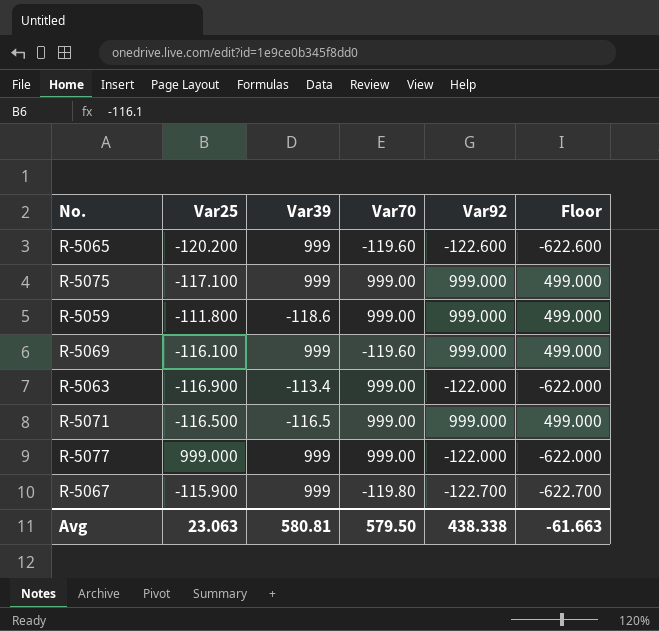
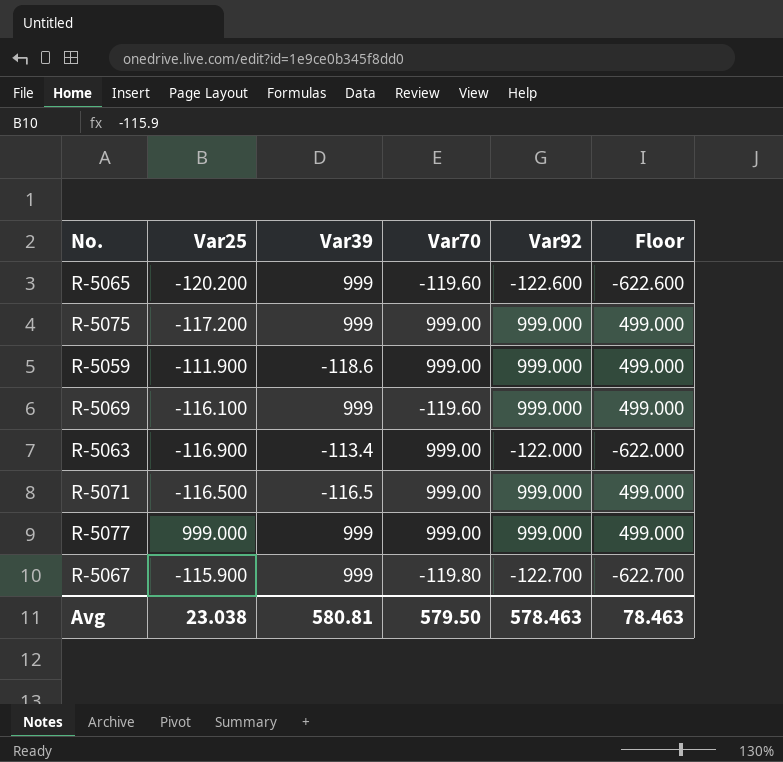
R-5075 | Var25: -117.100 -> -117.200
R-5059 | Var25: -111.800 -> -111.900
R-5077 | Var92: -122.000 -> 999.000
R-5077 | Floor: -622.000 -> 499.000
Avg | Var25: 23.063 -> 23.038
Avg | Var92: 438.338 -> 578.463
Avg | Floor: -61.663 -> 78.463

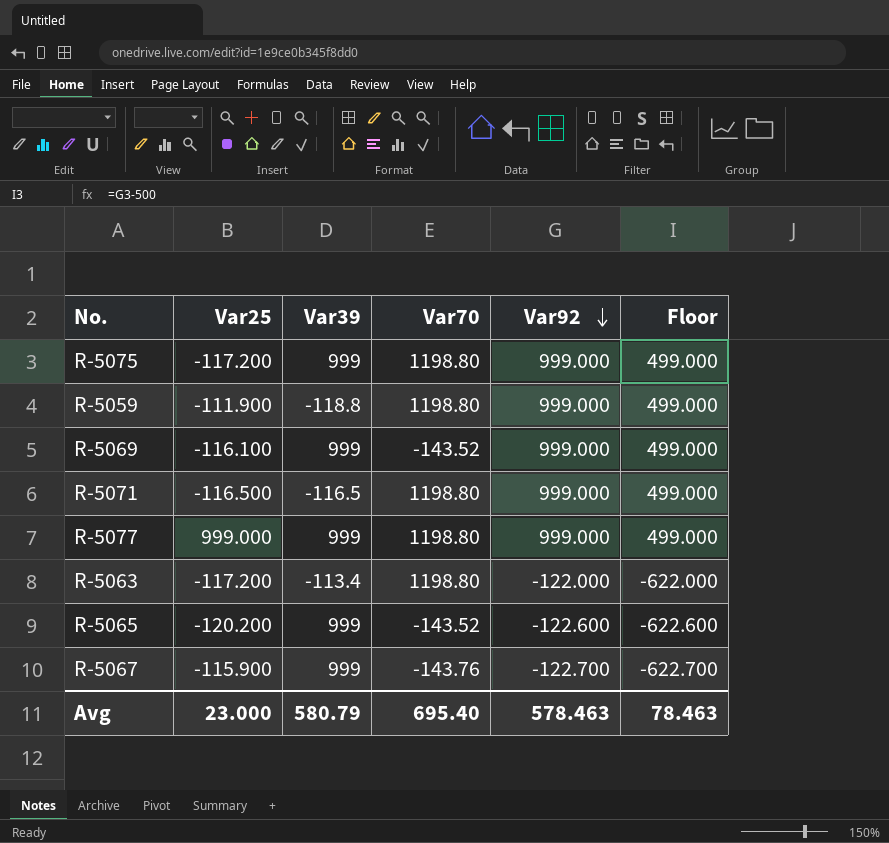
row order: none -> Var92 descending
R-5075 | Var70: 999.00 -> 1198.80
R-5059 | Var39: -118.6 -> -118.8
R-5059 | Var70: 999.00 -> 1198.80
R-5069 | Var70: -119.60 -> -143.52
R-5071 | Var70: 999.00 -> 1198.80
R-5077 | Var70: 999.00 -> 1198.80
R-5063 | Var25: -116.900 -> -117.200
R-5063 | Var70: 999.00 -> 1198.80
R-5065 | Var70: -119.60 -> -143.52
R-5067 | Var70: -119.80 -> -143.76
Avg | Var25: 23.038 -> 23.000
Avg | Var39: 580.81 -> 580.79
Avg | Var70: 579.50 -> 695.40

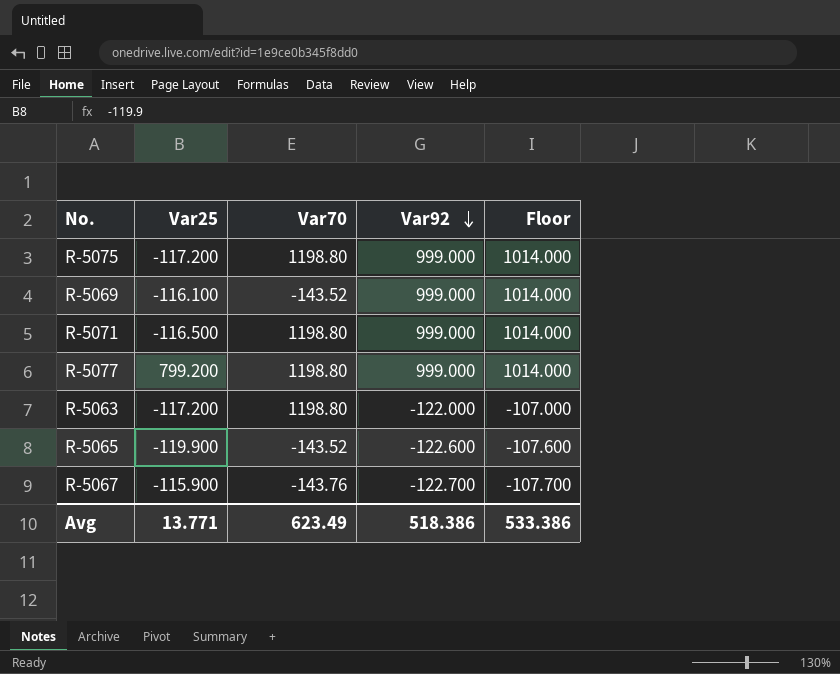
column Var39 | position: 3 -> none
column Floor | formula: [Var92] - 500 -> [Var92] + 15
row R-5059: -111.900 | -118.8 | 1198.80 | 999.000 | 499.000 -> none
R-5077 | Var25: 999.000 -> 799.200
R-5065 | Var25: -120.200 -> -119.900
Avg | Var25: 23.000 -> 13.771
Avg | Var70: 695.40 -> 623.49
Avg | Var92: 578.463 -> 518.386
Avg | Floor: 78.463 -> 533.386

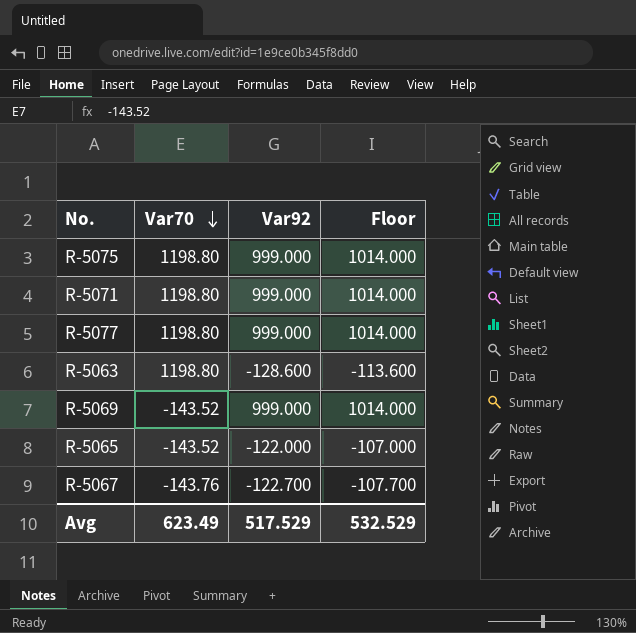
row order: Var92 descending -> Var70 descending
column Var25 | position: 2 -> none
R-5063 | Var92: -122.000 -> -128.600
R-5063 | Floor: -107.000 -> -113.600
R-5065 | Var92: -122.600 -> -122.000
R-5065 | Floor: -107.600 -> -107.000
Avg | Var92: 518.386 -> 517.529
Avg | Floor: 533.386 -> 532.529

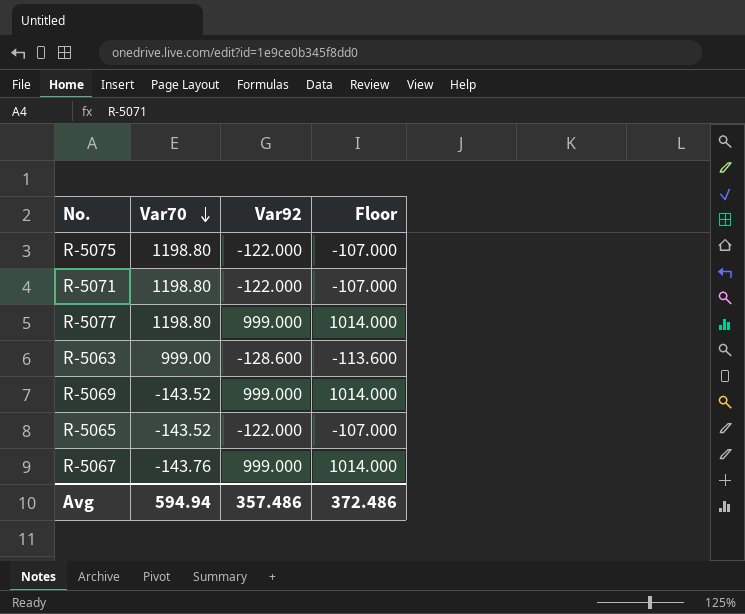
R-5075 | Var92: 999.000 -> -122.000
R-5075 | Floor: 1014.000 -> -107.000
R-5071 | Var92: 999.000 -> -122.000
R-5071 | Floor: 1014.000 -> -107.000
R-5063 | Var70: 1198.80 -> 999.00
R-5067 | Var92: -122.700 -> 999.000
R-5067 | Floor: -107.700 -> 1014.000
Avg | Var70: 623.49 -> 594.94
Avg | Var92: 517.529 -> 357.486
Avg | Floor: 532.529 -> 372.486

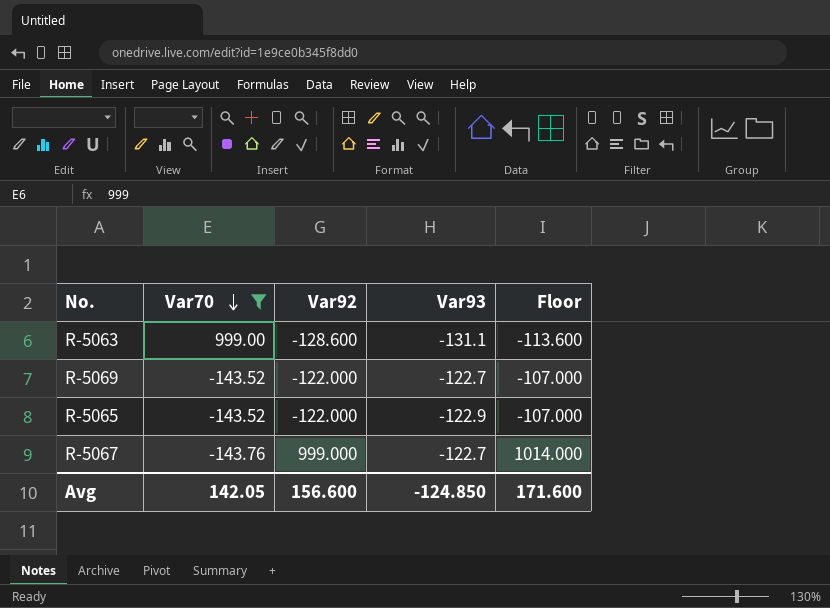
filter: none -> Var70 != 1198.80
column Var93 | position: none -> 4
R-5069 | Var92: 999.000 -> -122.000
R-5069 | Floor: 1014.000 -> -107.000
Avg | Var70: 594.94 -> 142.05
Avg | Var92: 357.486 -> 156.600
Avg | Floor: 372.486 -> 171.600

